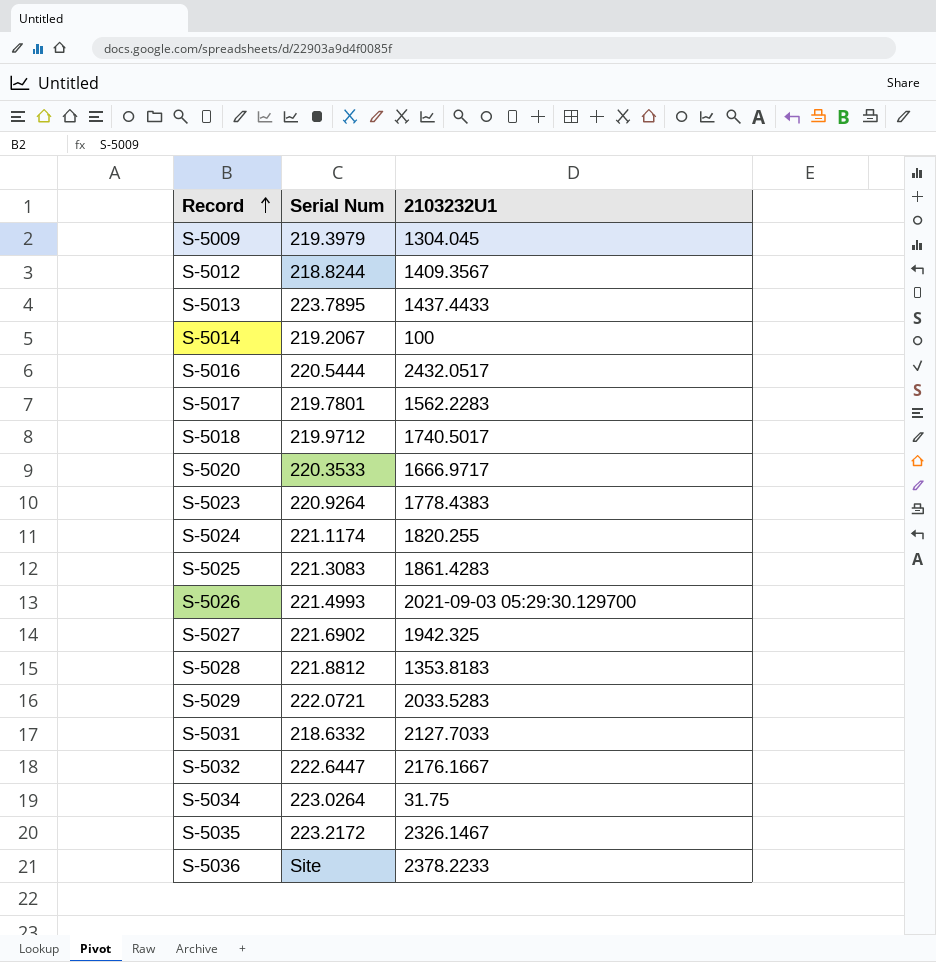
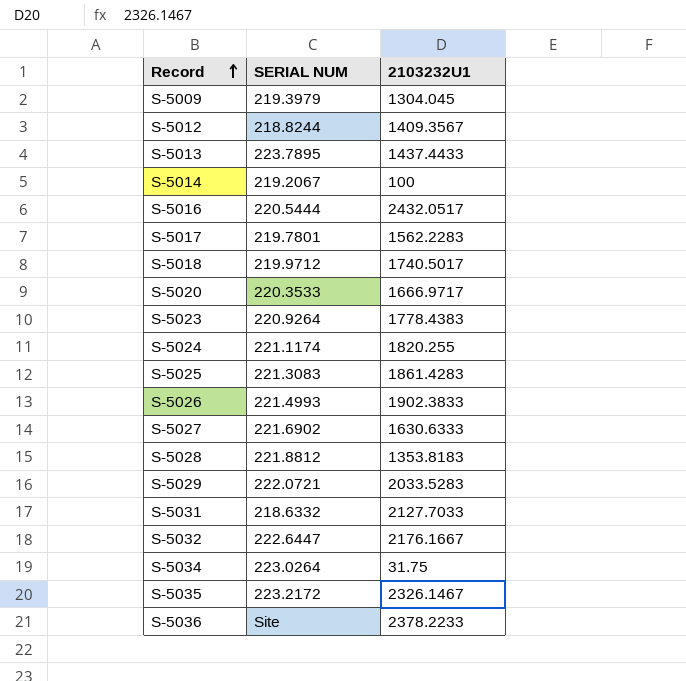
column name: Serial Num -> SERIAL NUM
S-5026 | 2103232U1: 2021-09-03 05:29:30.129700 -> 1902.3833
S-5027 | 2103232U1: 1942.325 -> 1630.6333

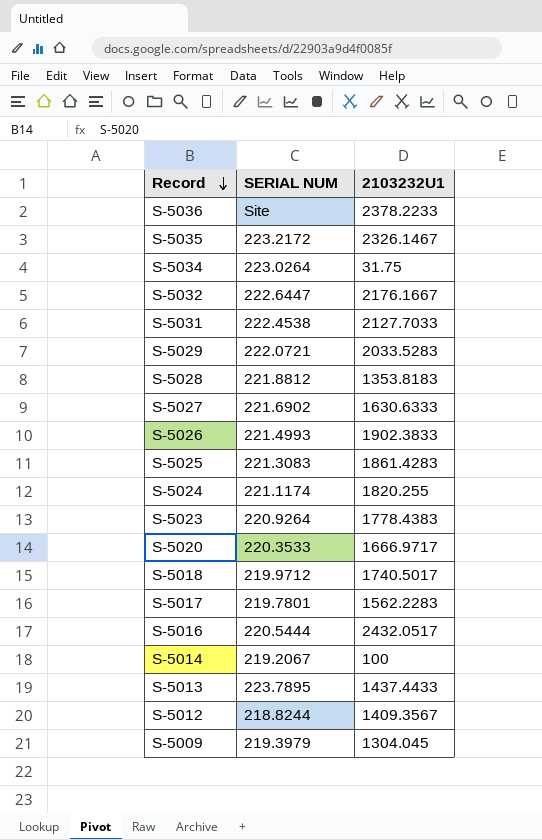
row order: Record ascending -> Record descending
S-5031 | SERIAL NUM: 218.6332 -> 222.4538

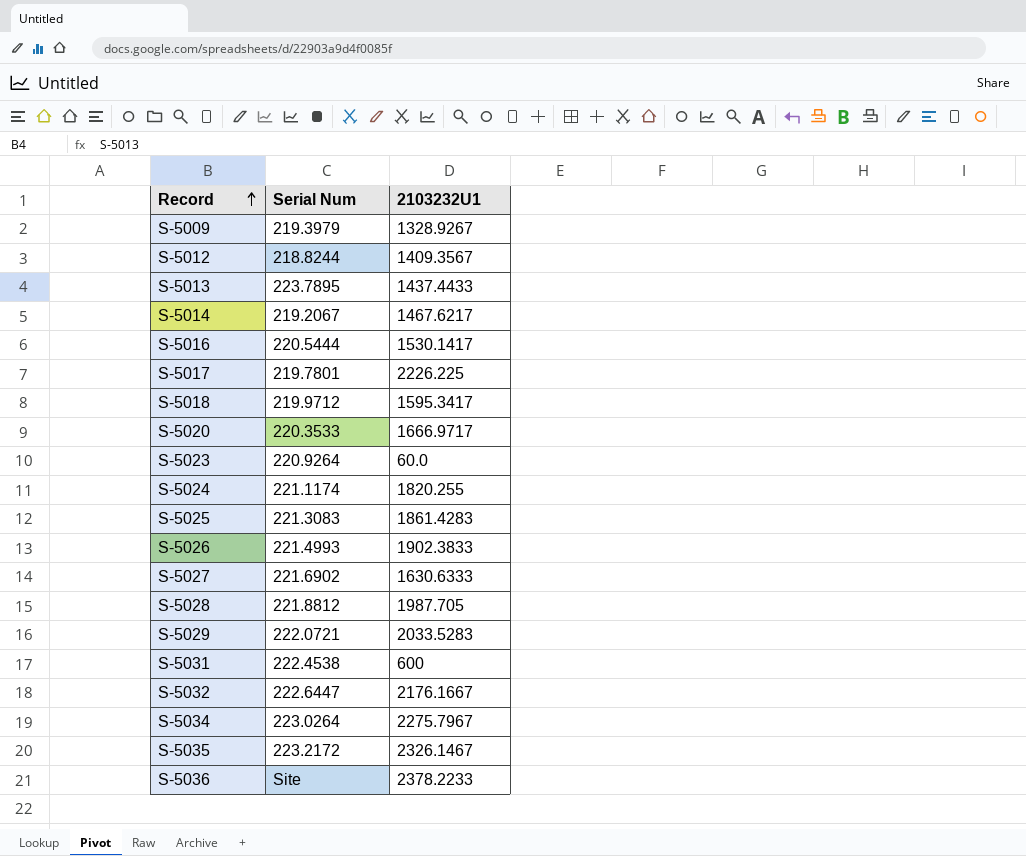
row order: Record descending -> Record ascending
column name: SERIAL NUM -> Serial Num
S-5009 | 2103232U1: 1304.045 -> 1328.9267
S-5014 | 2103232U1: 100 -> 1467.6217
S-5016 | 2103232U1: 2432.0517 -> 1530.1417
S-5017 | 2103232U1: 1562.2283 -> 2226.225
S-5018 | 2103232U1: 1740.5017 -> 1595.3417
S-5023 | 2103232U1: 1778.4383 -> 60.0
S-5028 | 2103232U1: 1353.8183 -> 1987.705
S-5031 | 2103232U1: 2127.7033 -> 600
S-5034 | 2103232U1: 31.75 -> 2275.7967

